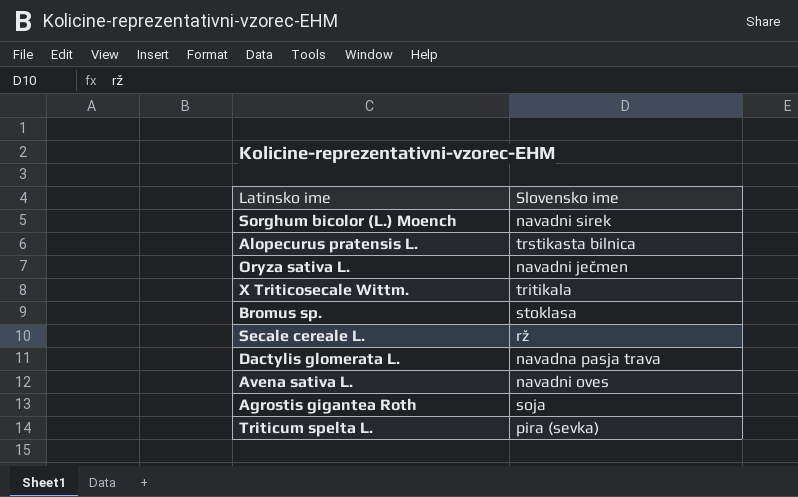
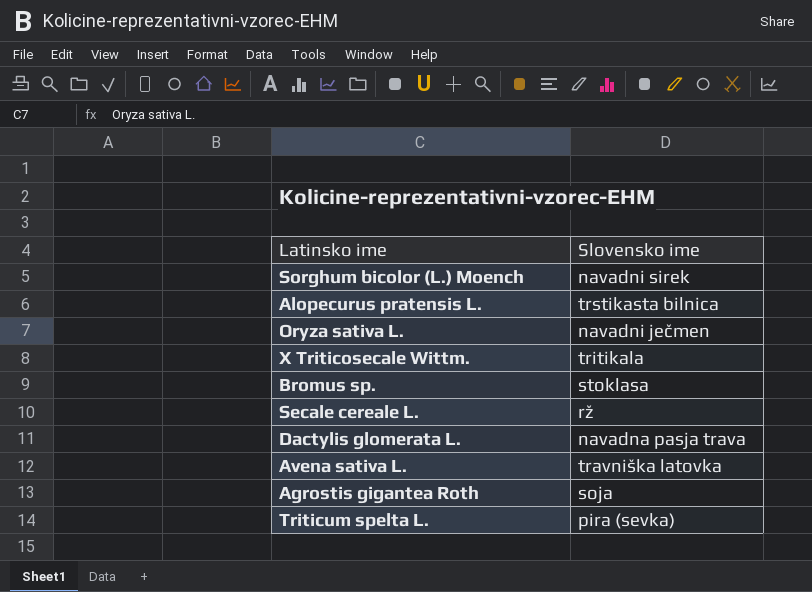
Avena sativa L. | Slovensko ime: navadni oves -> travniška latovka

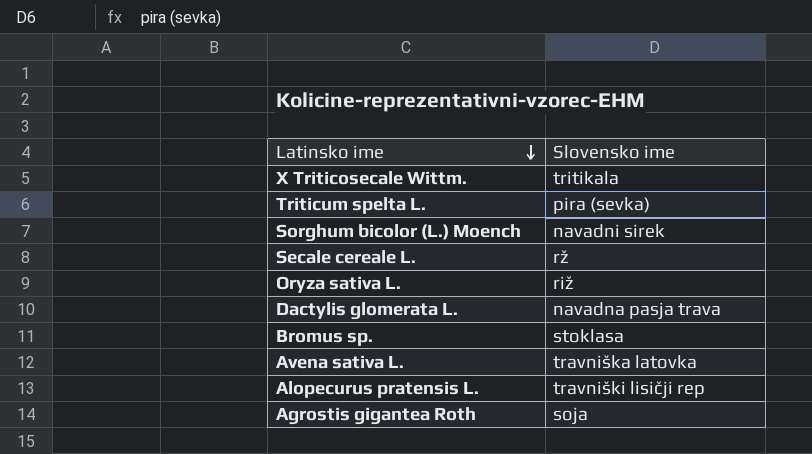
row order: none -> Latinsko ime descending
Oryza sativa L. | Slovensko ime: navadni ječmen -> riž
Alopecurus pratensis L. | Slovensko ime: trstikasta bilnica -> travniški lisičji rep

